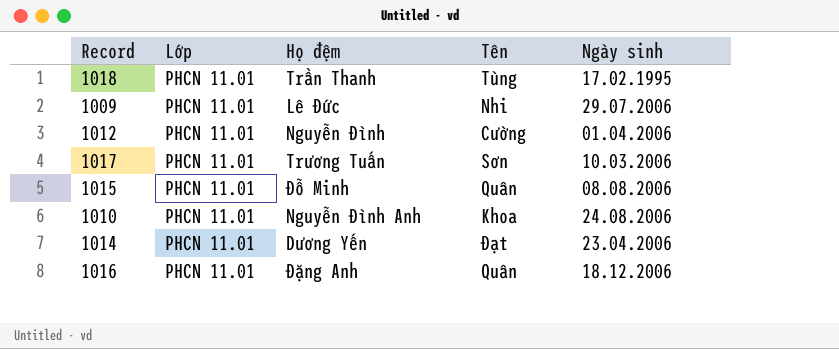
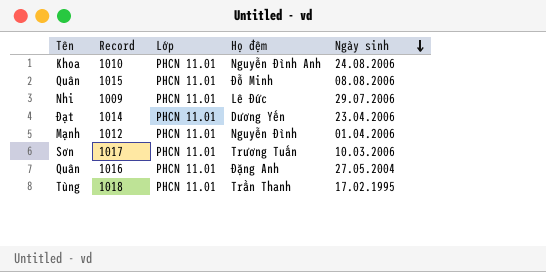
row order: none -> Ngày sinh descending
column Tên | position: 4 -> 1
1012 | Tên: Cường -> Mạnh
1016 | Ngày sinh: 18.12.2006 -> 27.05.2004

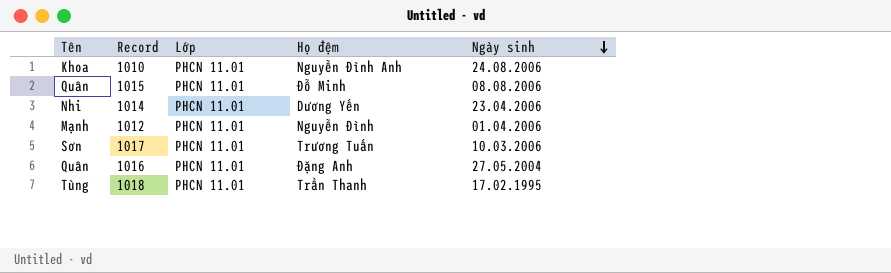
row 1009: Nhi | PHCN 11.01 | Lê Đức | 29.07.2006 -> none
1014 | Tên: Đạt -> Nhi

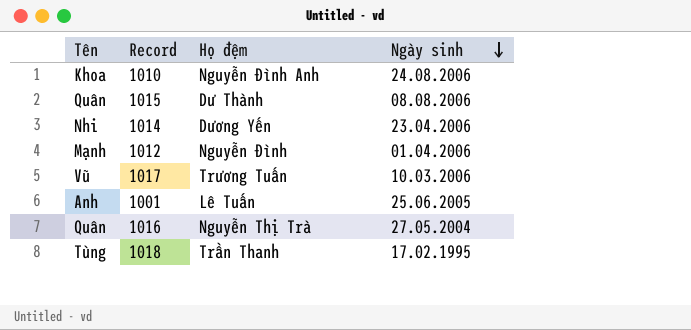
column Lớp | position: 3 -> none
1015 | Họ đệm: Đỗ Minh -> Dư Thành
1017 | Tên: Sơn -> Vũ
row 1001: none -> Anh | Lê Tuấn | 25.06.2005
1016 | Họ đệm: Đặng Anh -> Nguyễn Thị Trà

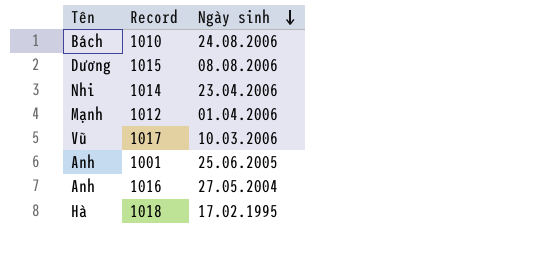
column Họ đệm | position: 3 -> none
1010 | Tên: Khoa -> Bách
1015 | Tên: Quân -> Dương
1016 | Tên: Quân -> Anh
1018 | Tên: Tùng -> Hà

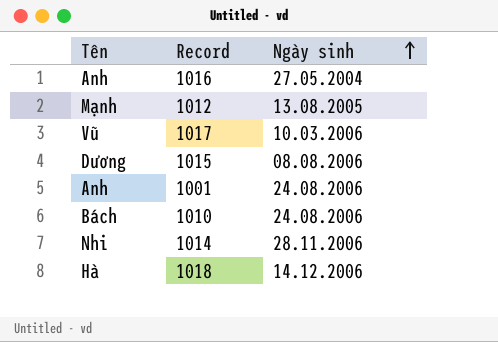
row order: Ngày sinh descending -> Ngày sinh ascending
1012 | Ngày sinh: 01.04.2006 -> 13.08.2005
1001 | Ngày sinh: 25.06.2005 -> 24.08.2006
1014 | Ngày sinh: 23.04.2006 -> 28.11.2006
1018 | Ngày sinh: 17.02.1995 -> 14.12.2006

